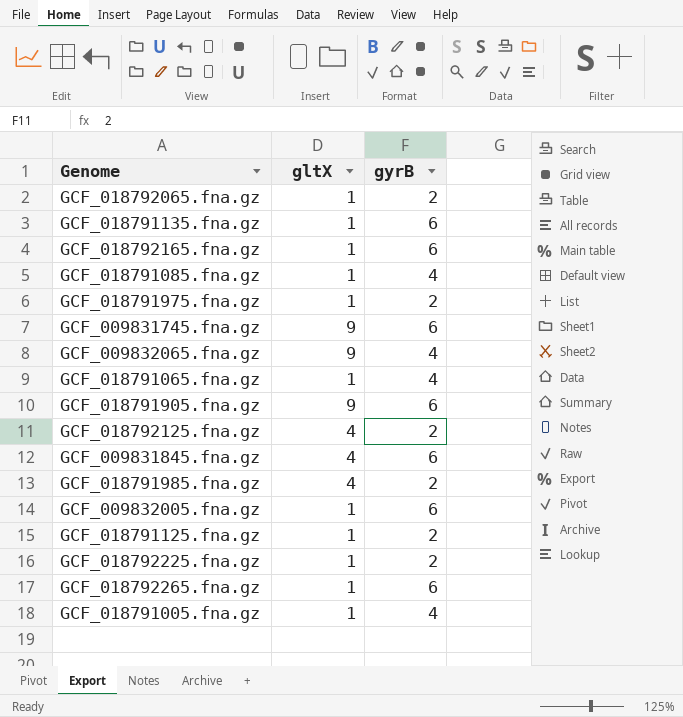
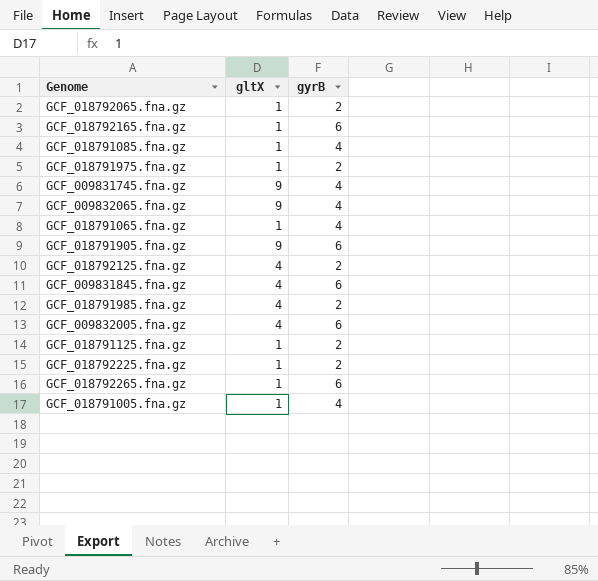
row GCF_018791135.fna.gz: 1 | 6 -> none
GCF_009831745.fna.gz | gyrB: 6 -> 4
GCF_009832005.fna.gz | gltX: 1 -> 4

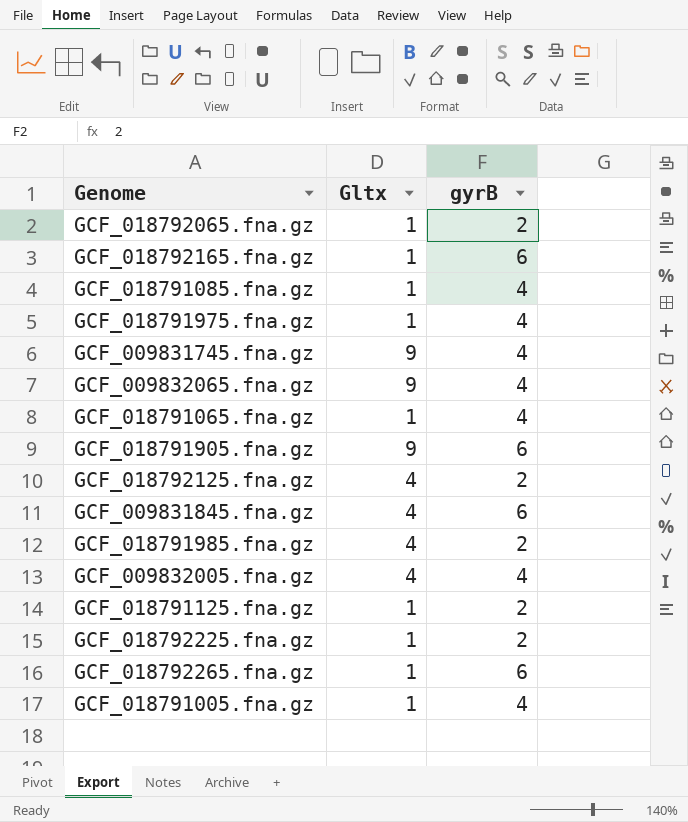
column name: gltX -> Gltx
GCF_018791975.fna.gz | gyrB: 2 -> 4
GCF_009832005.fna.gz | gyrB: 6 -> 4

